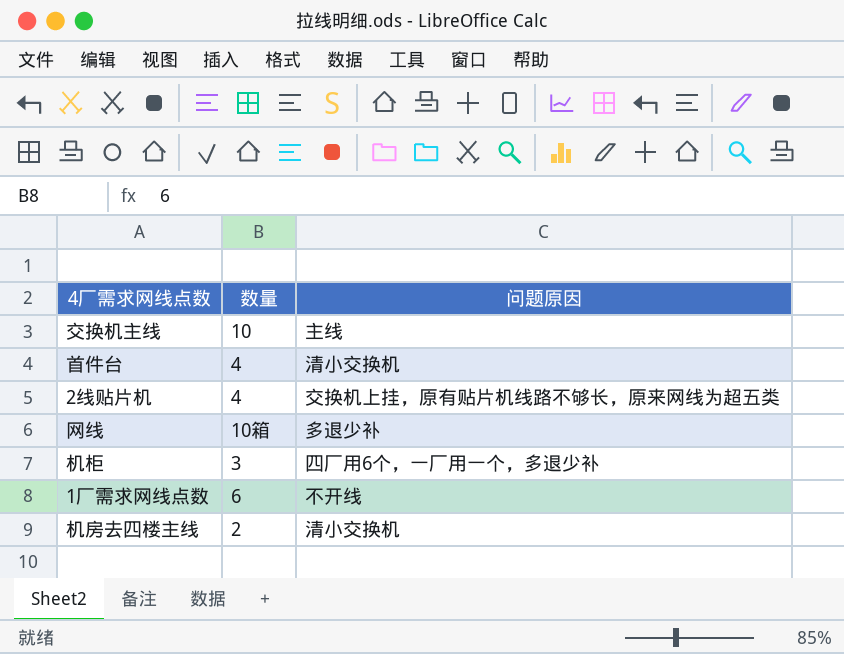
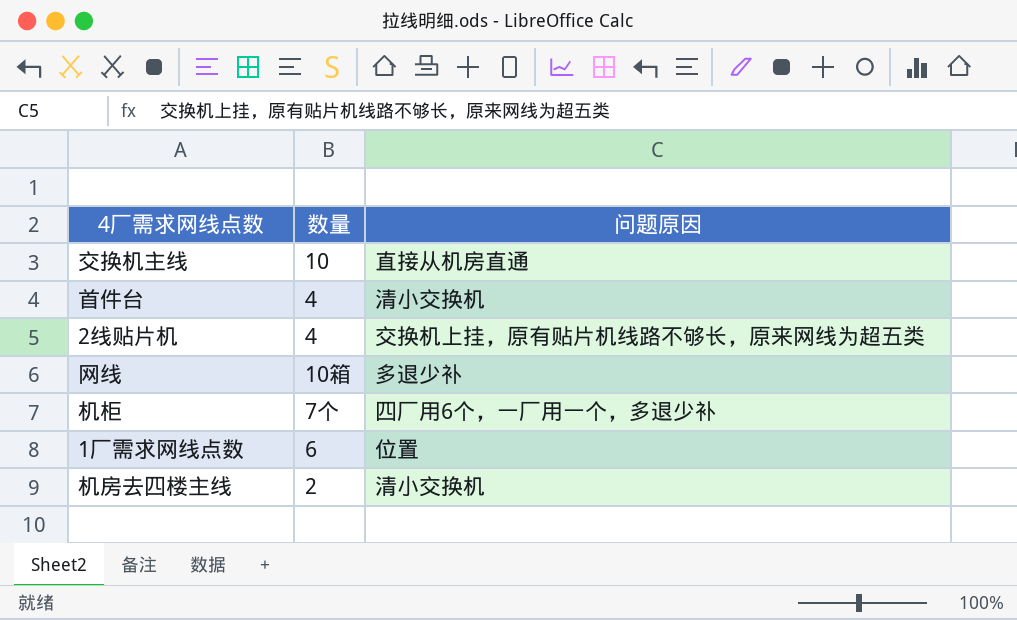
交换机主线 | 问题原因: 主线 -> 直接从机房直通
机柜 | 数量: 3 -> 7个
1厂需求网线点数 | 问题原因: 不开线 -> 位置

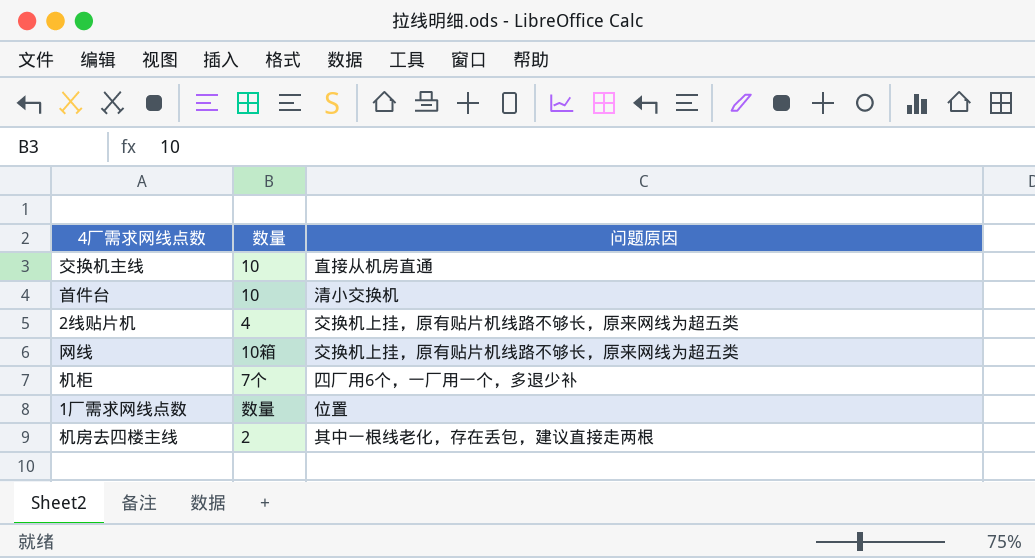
首件台 | 数量: 4 -> 10
网线 | 问题原因: 多退少补 -> 交换机上挂，原有贴片机线路不够长，原来网线为超五类
1厂需求网线点数 | 数量: 6 -> 数量
机房去四楼主线 | 问题原因: 清小交换机 -> 其中一根线老化，存在丢包，建议直接走两根

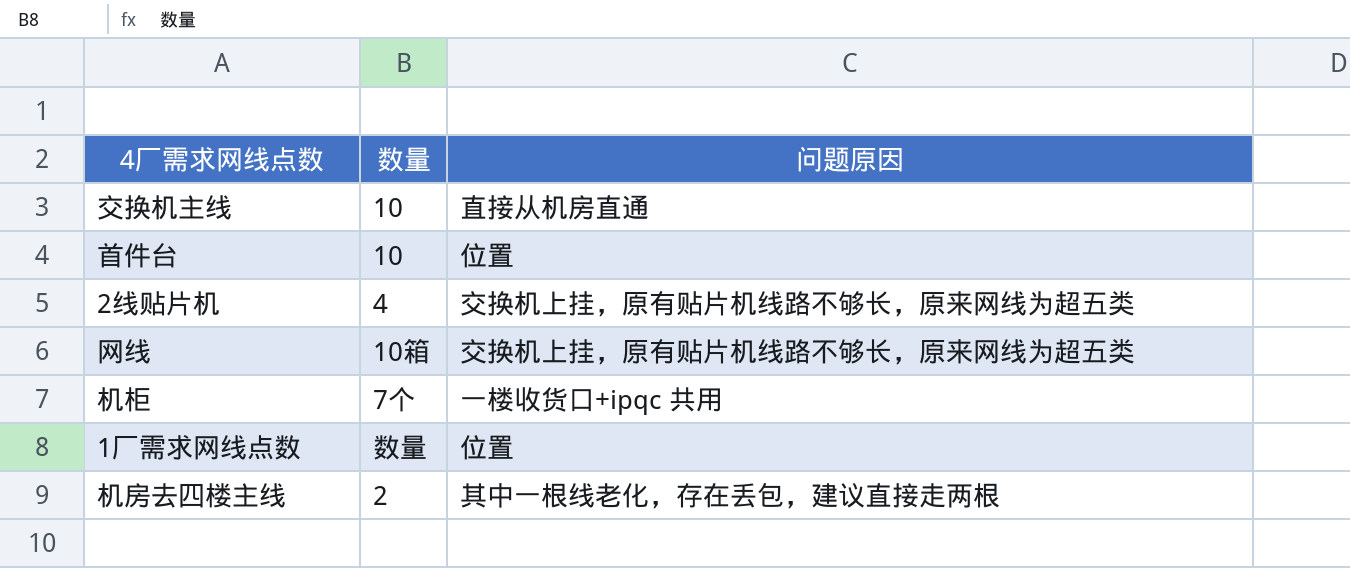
首件台 | 问题原因: 清小交换机 -> 位置
机柜 | 问题原因: 四厂用6个，一厂用一个，多退少补 -> 一楼收货口+ipqc 共用

